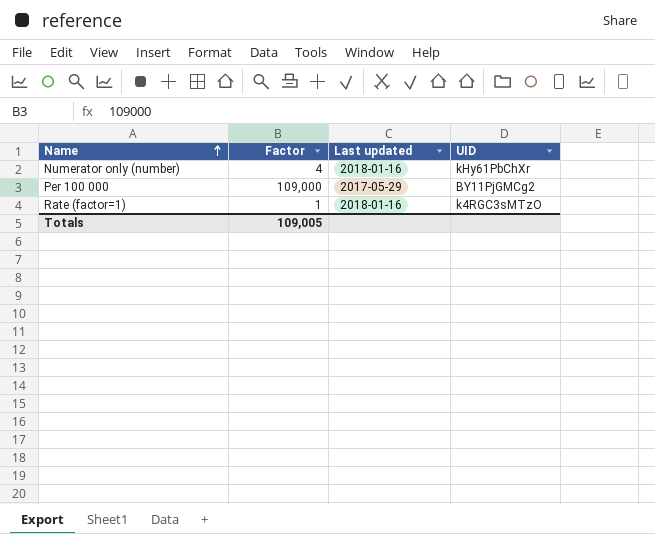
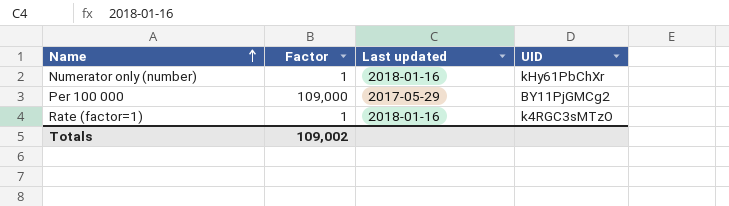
Numerator only (number) | Factor: 4 -> 1
Totals | Factor: 109,005 -> 109,002

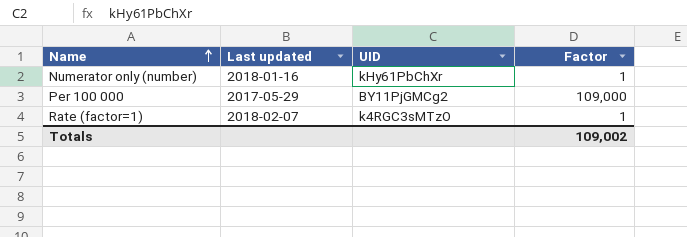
column Factor | position: 2 -> 4
Rate (factor=1) | Last updated: 2018-01-16 -> 2018-02-07

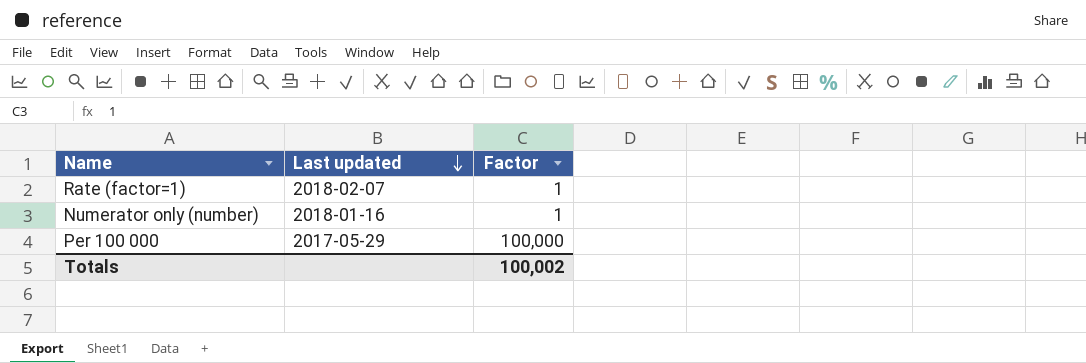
row order: Name ascending -> Last updated descending
column UID | position: 3 -> none
Per 100 000 | Factor: 109,000 -> 100,000
Totals | Factor: 109,002 -> 100,002

